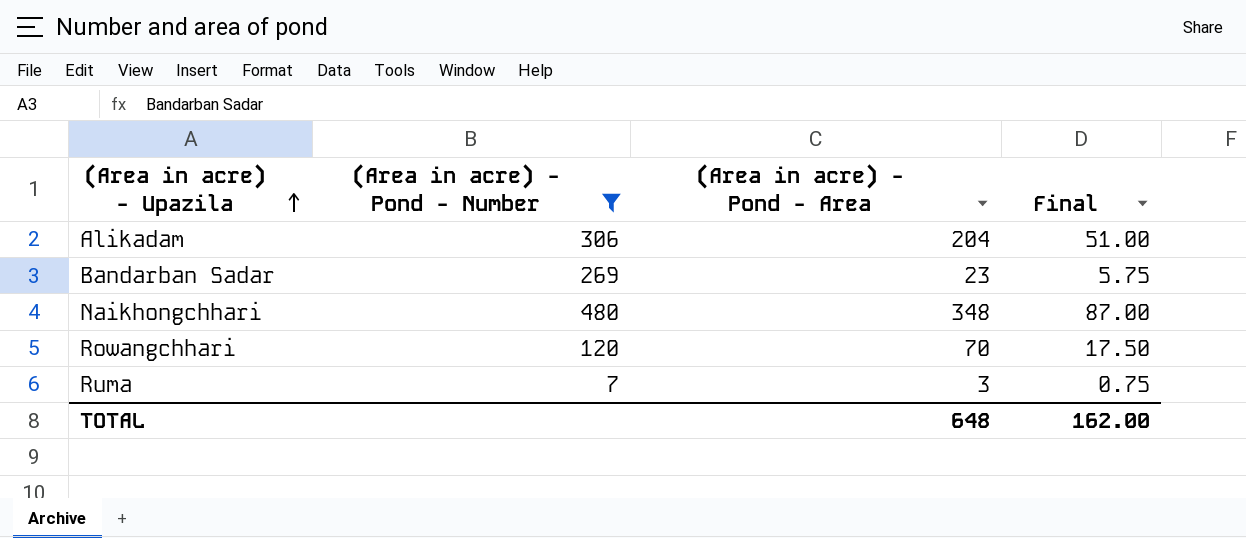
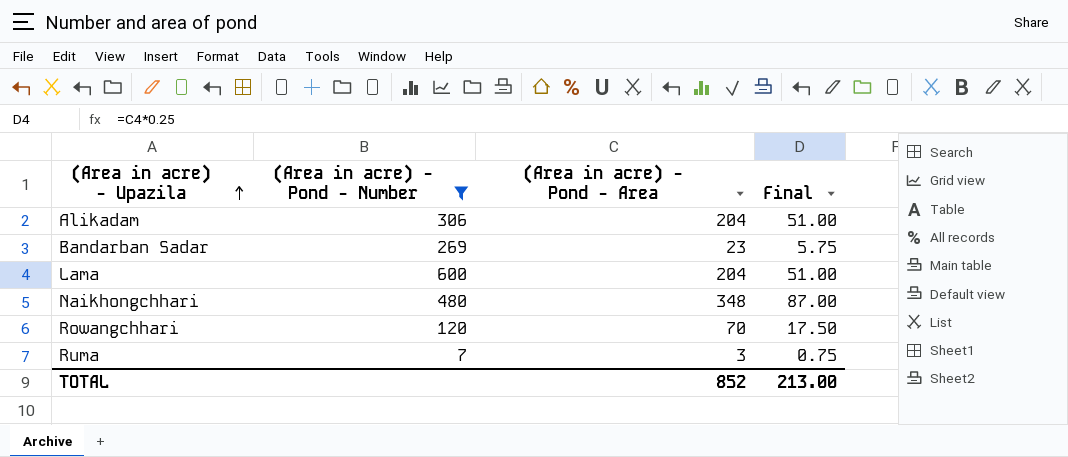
row Lama: none -> 600 | 204 | 51.00
TOTAL | (Area in acre) - Pond - Area: 648 -> 852
TOTAL | Final: 162.00 -> 213.00

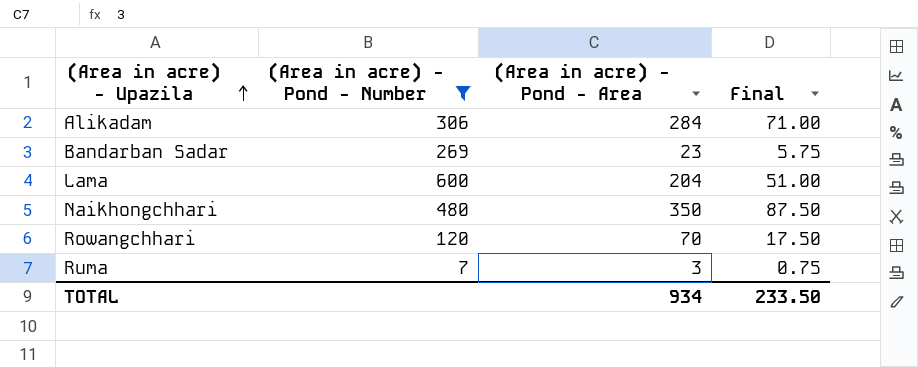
Alikadam | (Area in acre) - Pond - Area: 204 -> 284
Alikadam | Final: 51.00 -> 71.00
Naikhongchhari | (Area in acre) - Pond - Area: 348 -> 350
Naikhongchhari | Final: 87.00 -> 87.50
TOTAL | (Area in acre) - Pond - Area: 852 -> 934
TOTAL | Final: 213.00 -> 233.50

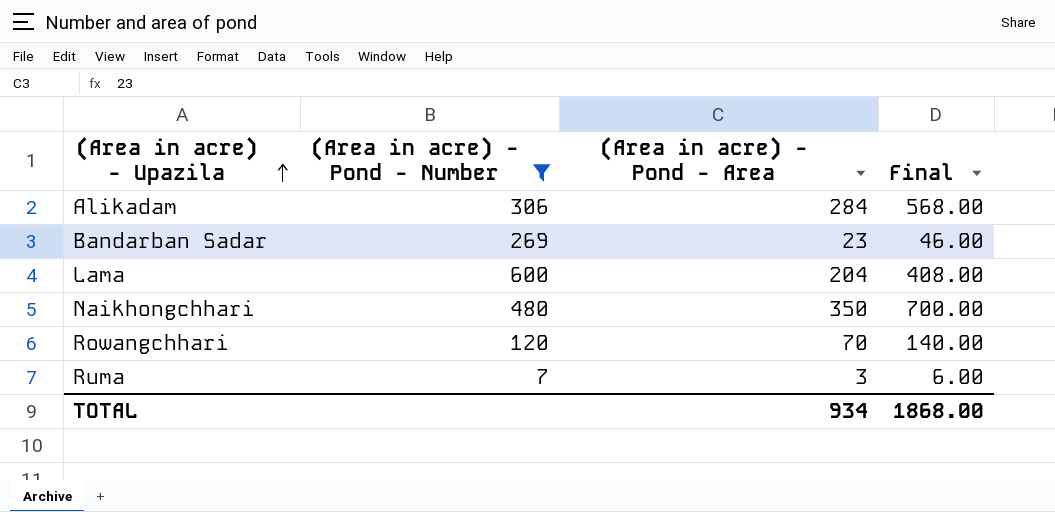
column Final | formula: [(Area in acre) - Pond - Area] * 0.25 -> [(Area in acre) - Pond - Area] * 2
TOTAL | Final: 233.50 -> 1868.00

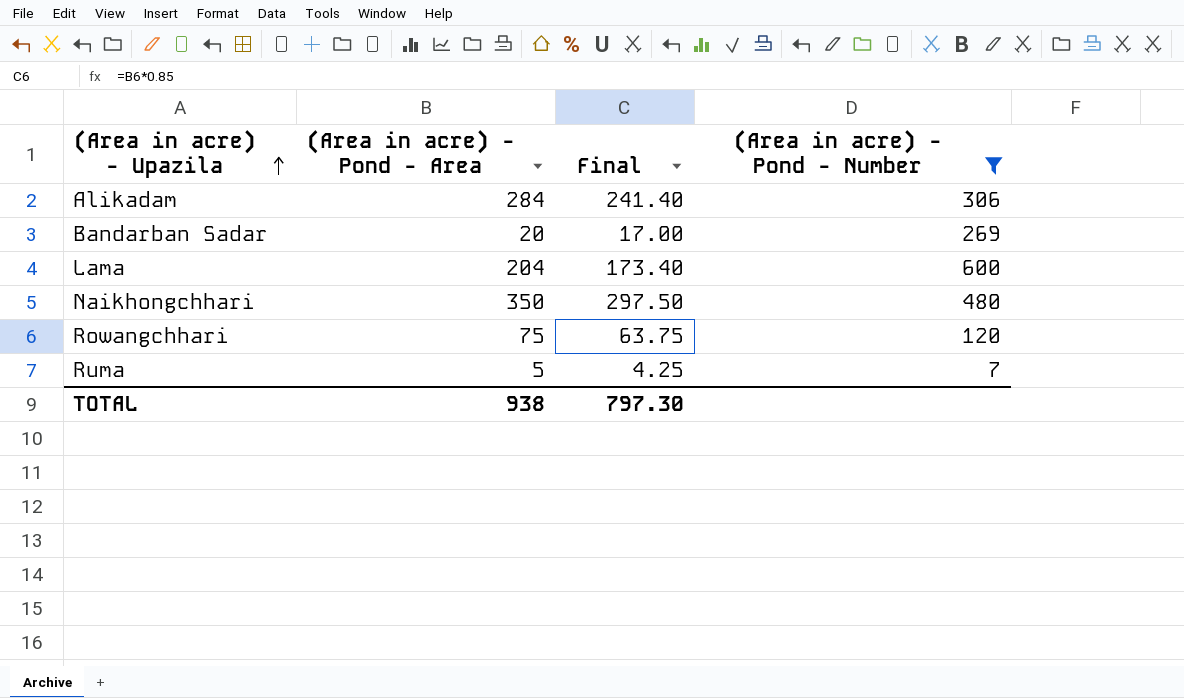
column Final | formula: [(Area in acre) - Pond - Area] * 2 -> [(Area in acre) - Pond - Area] * 0.85
column (Area in acre) - Pond - Number | position: 2 -> 4
Bandarban Sadar | (Area in acre) - Pond - Area: 23 -> 20
Rowangchhari | (Area in acre) - Pond - Area: 70 -> 75
Ruma | (Area in acre) - Pond - Area: 3 -> 5
TOTAL | (Area in acre) - Pond - Area: 934 -> 938
TOTAL | Final: 1868.00 -> 797.30

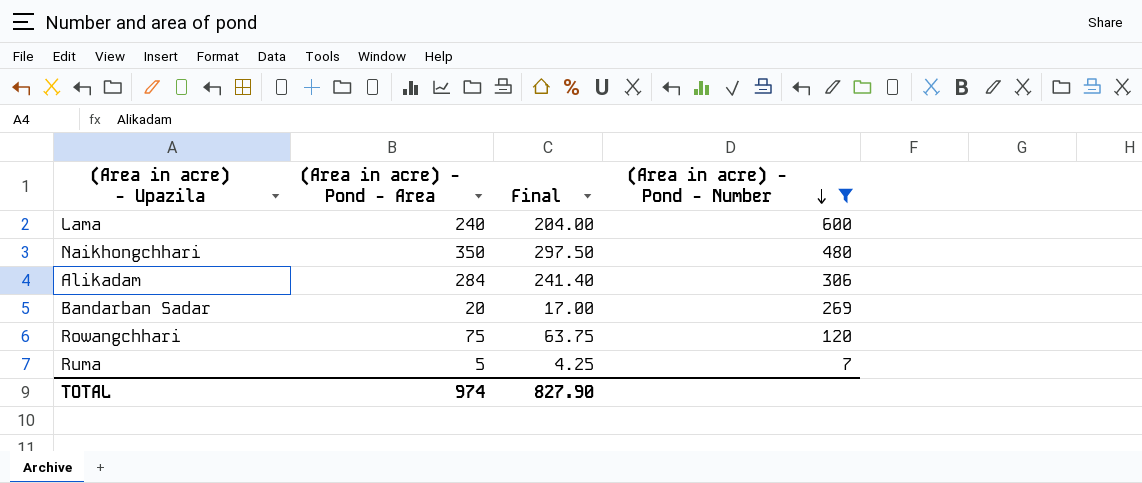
row order: (Area in acre) - Upazila ascending -> (Area in acre) - Pond - Number descending
Lama | (Area in acre) - Pond - Area: 204 -> 240
Lama | Final: 173.40 -> 204.00
TOTAL | (Area in acre) - Pond - Area: 938 -> 974
TOTAL | Final: 797.30 -> 827.90

